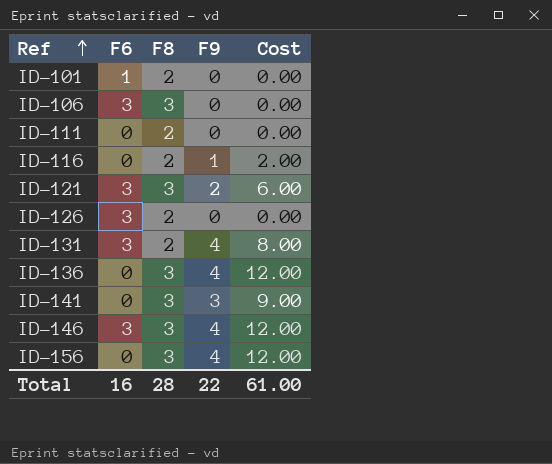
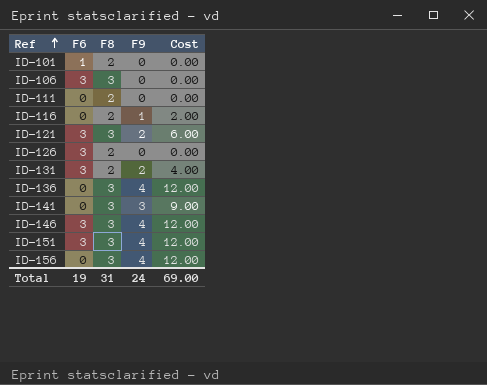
ID-131 | F9: 4 -> 2
ID-131 | Cost: 8.00 -> 4.00
row ID-151: none -> 3 | 3 | 4 | 12.00
Total | F6: 16 -> 19
Total | F8: 28 -> 31
Total | F9: 22 -> 24
Total | Cost: 61.00 -> 69.00

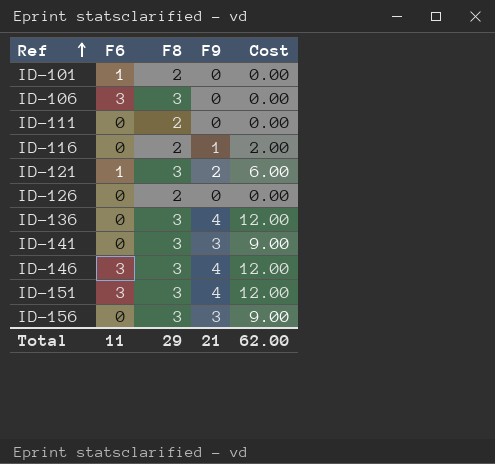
row ID-131: 3 | 2 | 2 | 4.00 -> none
ID-121 | F6: 3 -> 1
ID-126 | F6: 3 -> 0
ID-156 | F9: 4 -> 3
ID-156 | Cost: 12.00 -> 9.00
Total | F6: 19 -> 11
Total | F8: 31 -> 29
Total | F9: 24 -> 21
Total | Cost: 69.00 -> 62.00

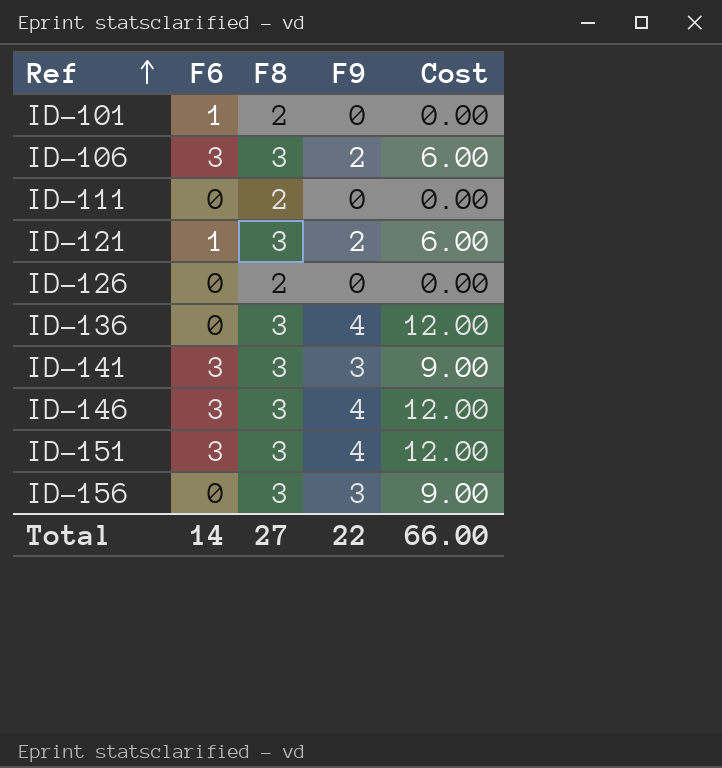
row ID-116: 0 | 2 | 1 | 2.00 -> none
ID-106 | F9: 0 -> 2
ID-106 | Cost: 0.00 -> 6.00
ID-141 | F6: 0 -> 3
Total | F6: 11 -> 14
Total | F8: 29 -> 27
Total | F9: 21 -> 22
Total | Cost: 62.00 -> 66.00

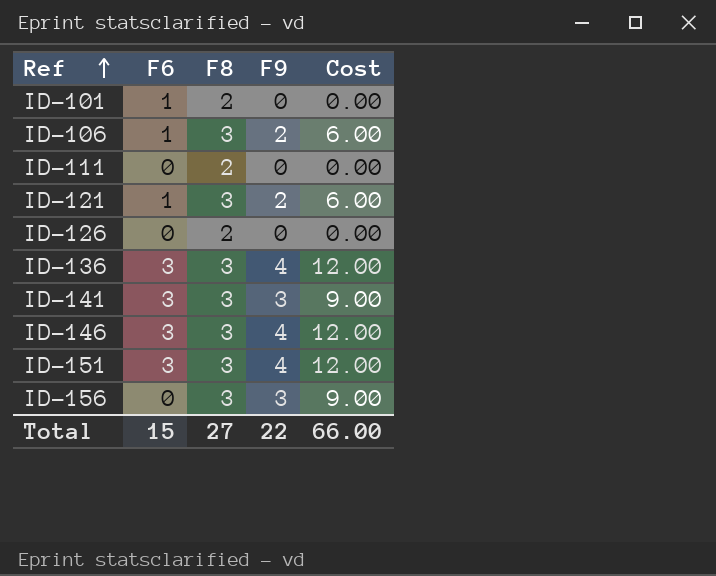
ID-106 | F6: 3 -> 1
ID-136 | F6: 0 -> 3
Total | F6: 14 -> 15

